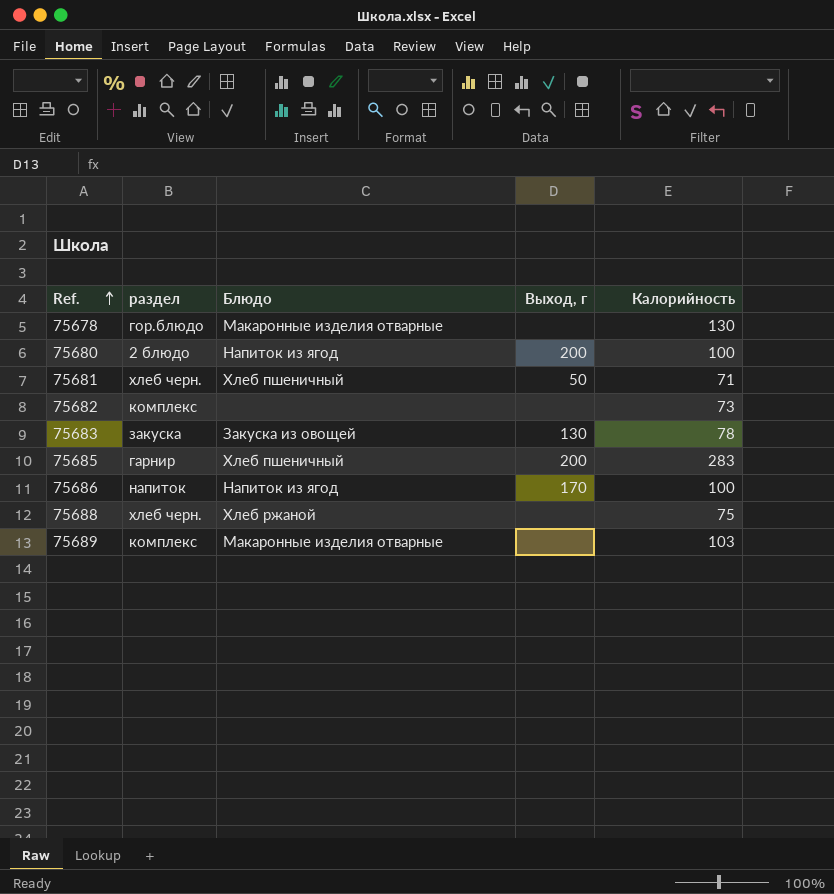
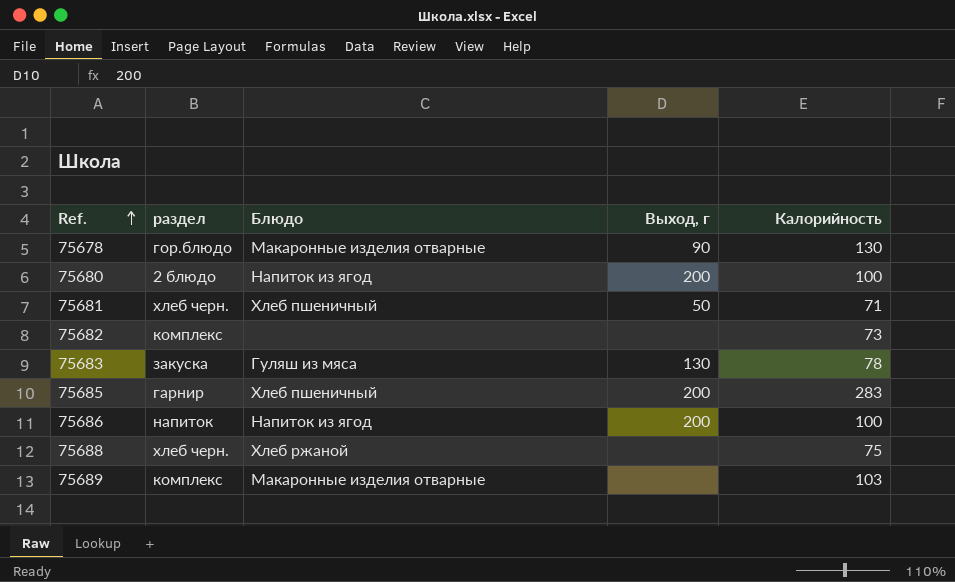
75678 | Выход, г: none -> 90
75683 | Блюдо: Закуска из овощей -> Гуляш из мяса
75686 | Выход, г: 170 -> 200

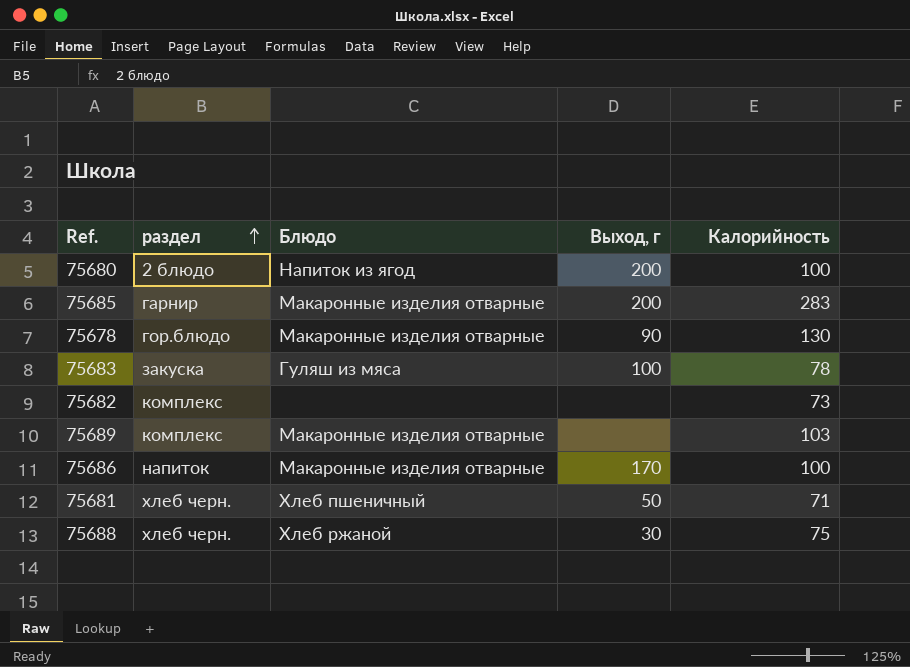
row order: Ref. ascending -> раздел ascending
75685 | Блюдо: Хлеб пшеничный -> Макаронные изделия отварные
75683 | Выход, г: 130 -> 100
75686 | Блюдо: Напиток из ягод -> Макаронные изделия отварные
75686 | Выход, г: 200 -> 170
75688 | Выход, г: none -> 30

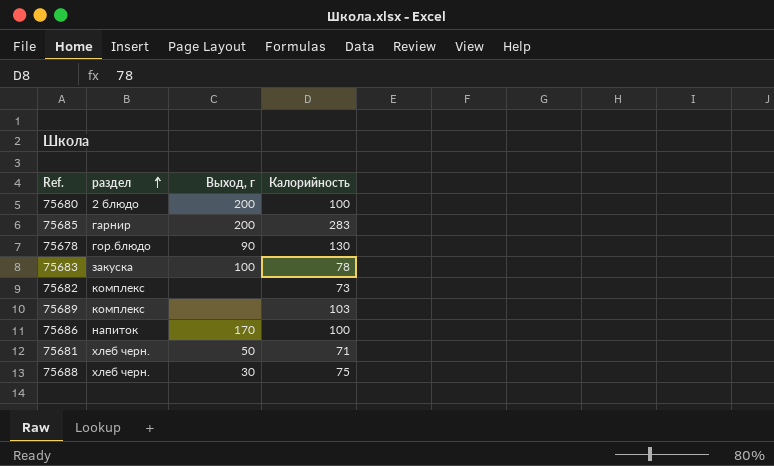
column Блюдо | position: 3 -> none

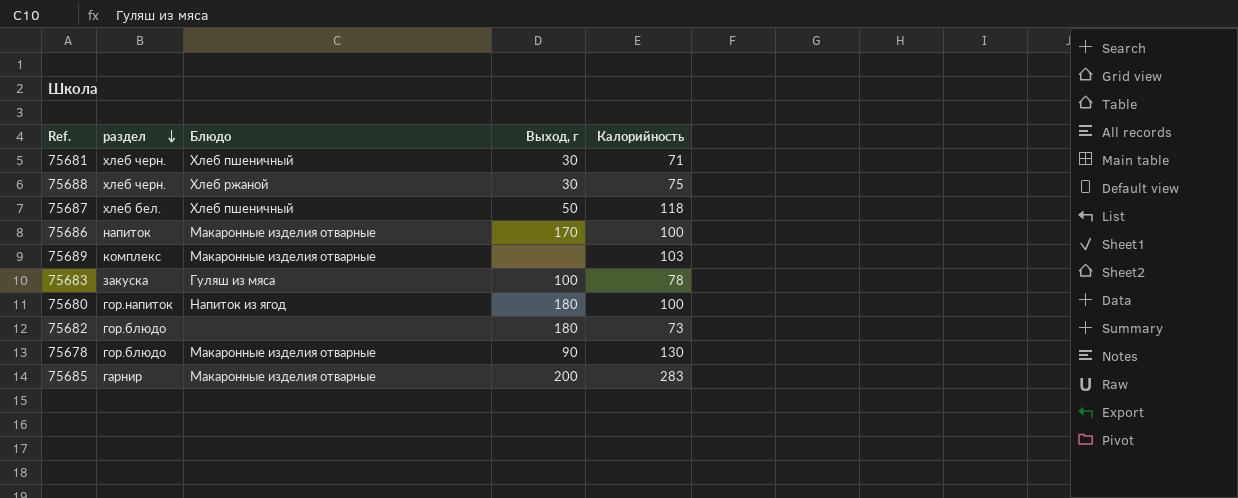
row order: раздел ascending -> раздел descending
column Блюдо | position: none -> 3
75681 | Выход, г: 50 -> 30
row 75687: none -> хлеб бел. | Хлеб пшеничный | 50 | 118
75680 | раздел: 2 блюдо -> гор.напиток
75680 | Выход, г: 200 -> 180
75682 | раздел: комплекс -> гор.блюдо
75682 | Выход, г: none -> 180

